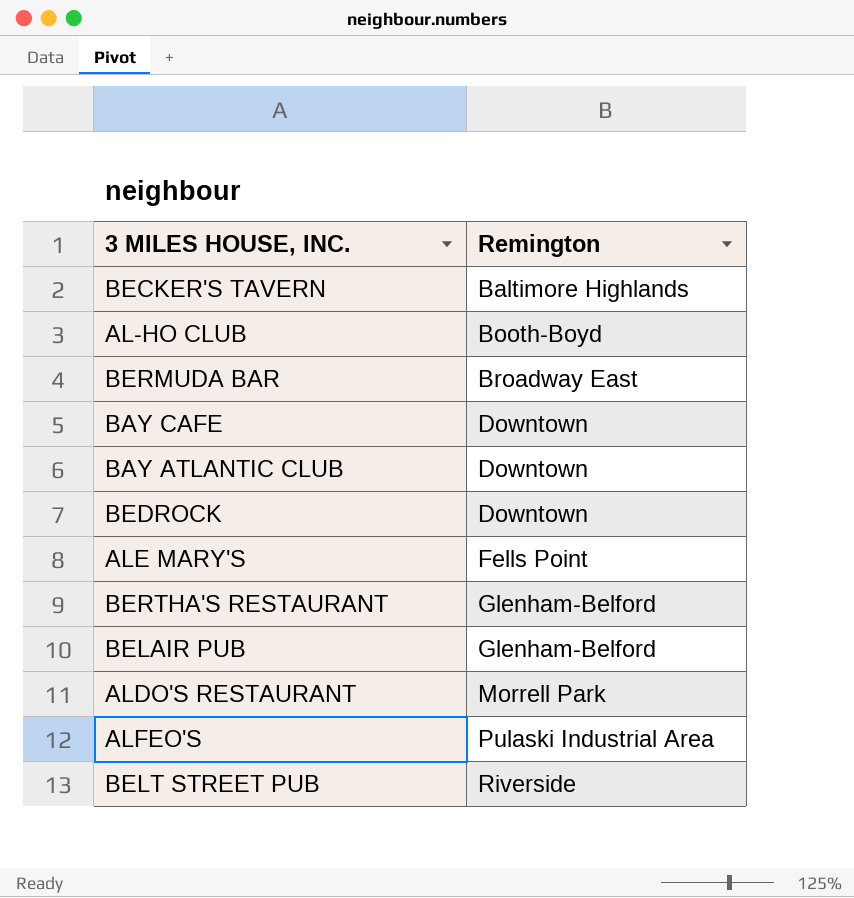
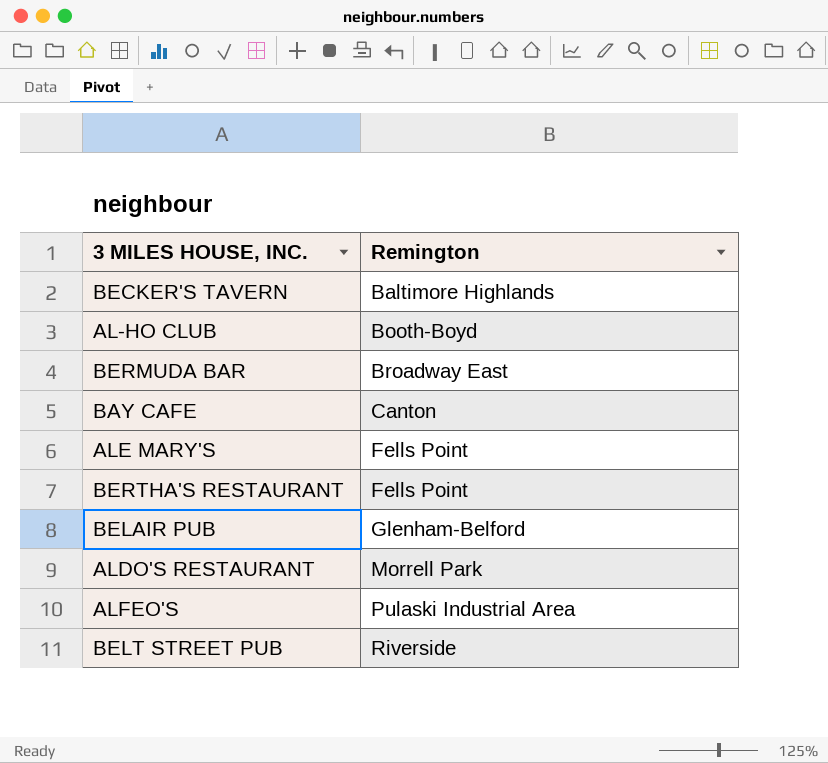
row BAY ATLANTIC CLUB: Downtown -> none
row BEDROCK: Downtown -> none
BAY CAFE | Remington: Downtown -> Canton
BERTHA'S RESTAURANT | Remington: Glenham-Belford -> Fells Point

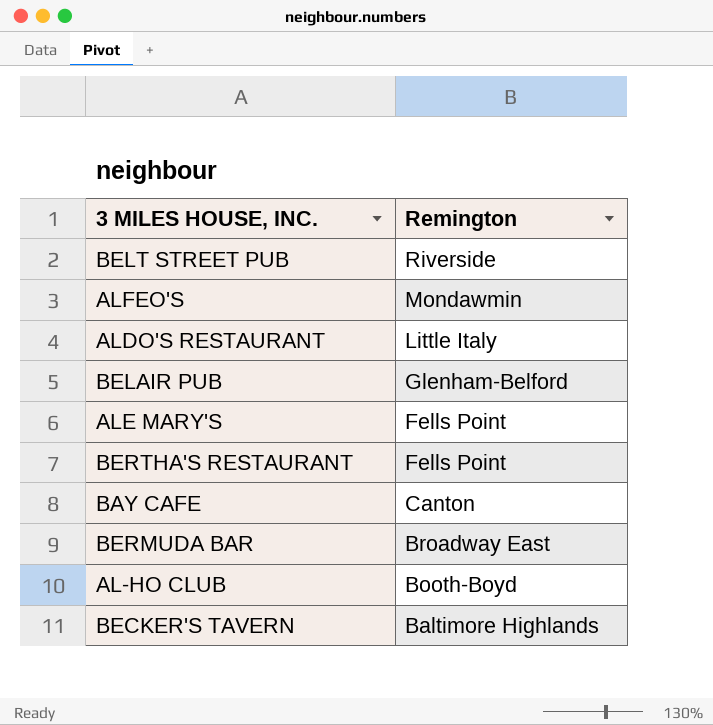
row order: Remington ascending -> Remington descending
ALFEO'S | Remington: Pulaski Industrial Area -> Mondawmin
ALDO'S RESTAURANT | Remington: Morrell Park -> Little Italy

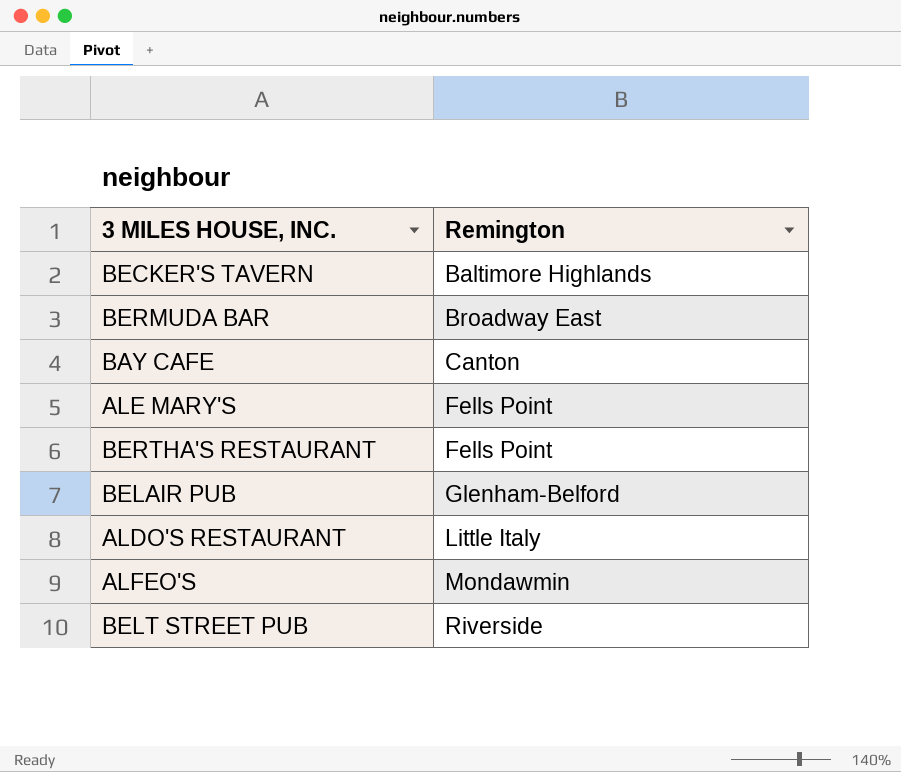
row order: Remington descending -> Remington ascending
row AL-HO CLUB: Booth-Boyd -> none

